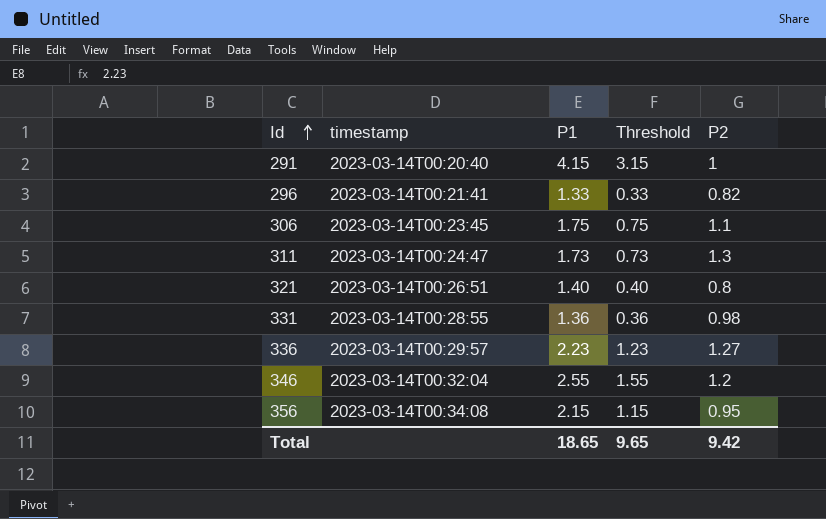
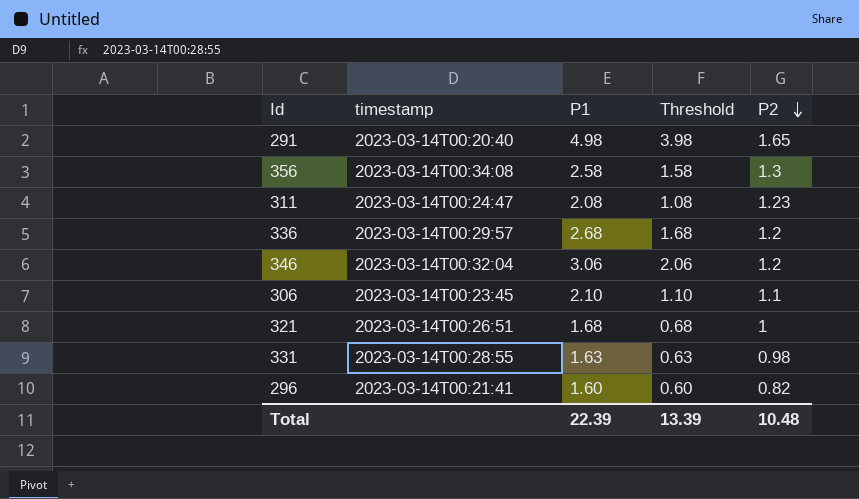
row order: Id ascending -> P2 descending
291 | P1: 4.15 -> 4.98
291 | Threshold: 3.15 -> 3.98
291 | P2: 1 -> 1.65
356 | P1: 2.15 -> 2.58
356 | Threshold: 1.15 -> 1.58
356 | P2: 0.95 -> 1.3
311 | P1: 1.73 -> 2.08
311 | Threshold: 0.73 -> 1.08
311 | P2: 1.3 -> 1.23
336 | P1: 2.23 -> 2.68
336 | Threshold: 1.23 -> 1.68
336 | P2: 1.27 -> 1.2
346 | P1: 2.55 -> 3.06
346 | Threshold: 1.55 -> 2.06
306 | P1: 1.75 -> 2.10
306 | Threshold: 0.75 -> 1.10
321 | P1: 1.40 -> 1.68
321 | Threshold: 0.40 -> 0.68
321 | P2: 0.8 -> 1
331 | P1: 1.36 -> 1.63
331 | Threshold: 0.36 -> 0.63
296 | P1: 1.33 -> 1.60
296 | Threshold: 0.33 -> 0.60
Total | P1: 18.65 -> 22.39
Total | Threshold: 9.65 -> 13.39
Total | P2: 9.42 -> 10.48

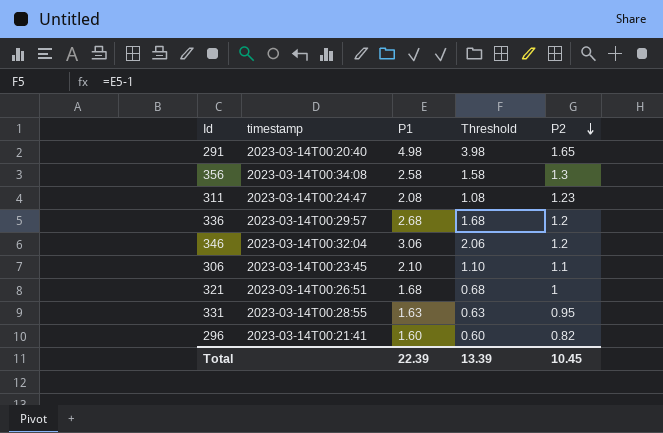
331 | P2: 0.98 -> 0.95
Total | P2: 10.48 -> 10.45

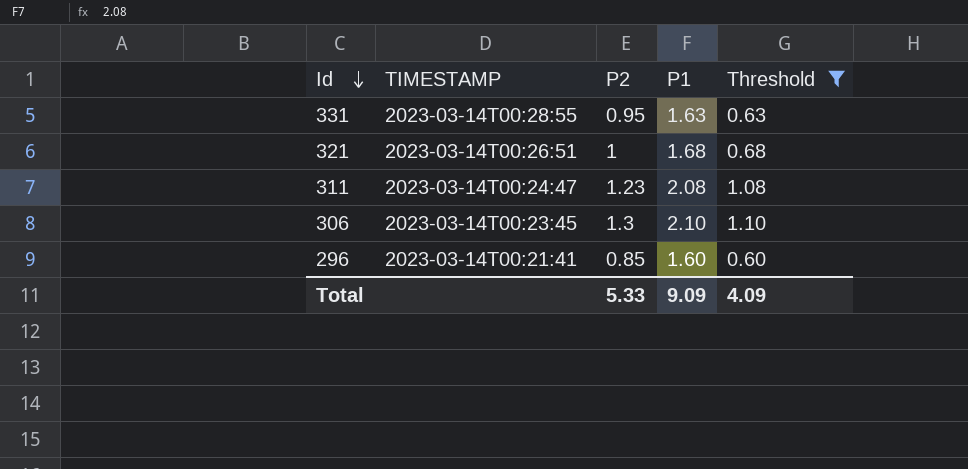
filter: none -> Threshold <= 1.10
row order: P2 descending -> Id descending
column name: timestamp -> TIMESTAMP
column P2 | position: 5 -> 3
306 | P2: 1.1 -> 1.3
296 | P2: 0.82 -> 0.85
Total | P2: 10.45 -> 5.33
Total | P1: 22.39 -> 9.09
Total | Threshold: 13.39 -> 4.09

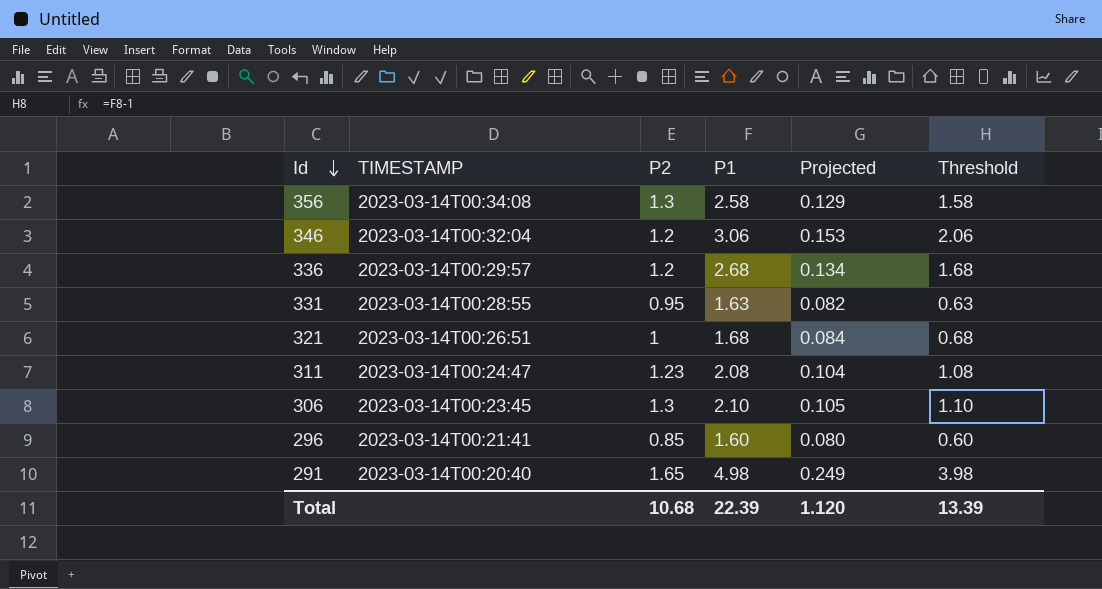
filter: Threshold <= 1.10 -> none
column Projected | formula: none -> [P1] * 0.05
Total | P2: 5.33 -> 10.68
Total | P1: 9.09 -> 22.39
Total | Threshold: 4.09 -> 13.39

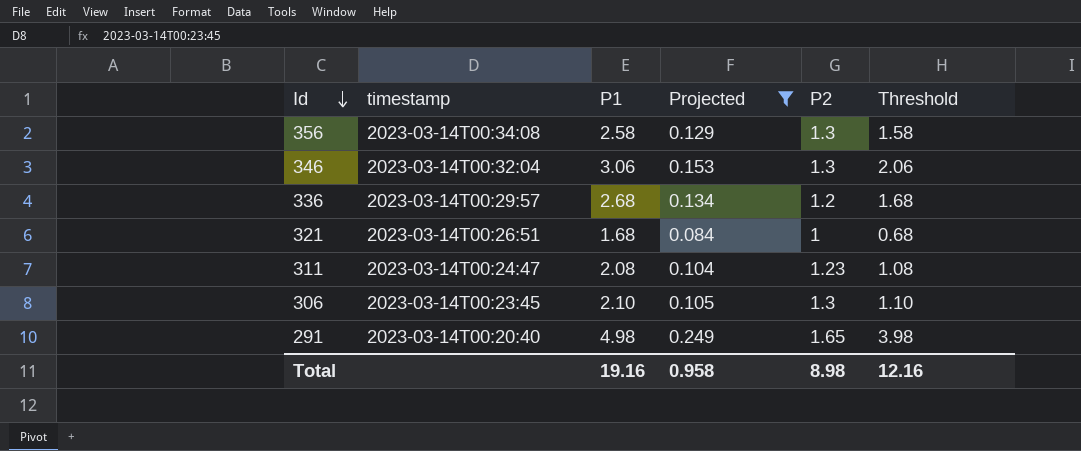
filter: none -> Projected >= 0.084
column name: TIMESTAMP -> timestamp
column P2 | position: 3 -> 5
346 | P2: 1.2 -> 1.3
Total | P1: 22.39 -> 19.16
Total | Projected: 1.120 -> 0.958
Total | P2: 10.68 -> 8.98
Total | Threshold: 13.39 -> 12.16

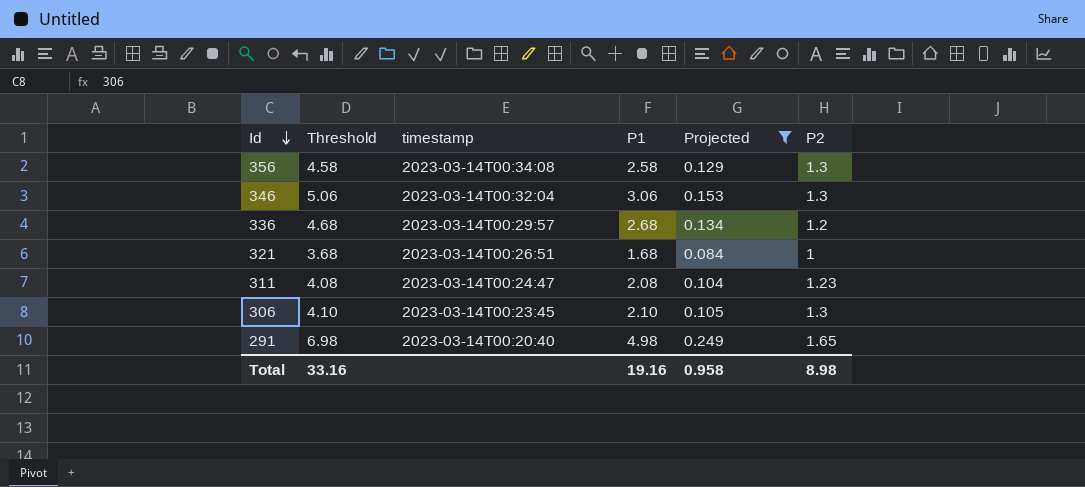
column Threshold | formula: [P1] - 1 -> [P1] + 2
column Threshold | position: 6 -> 2
Total | Threshold: 12.16 -> 33.16

